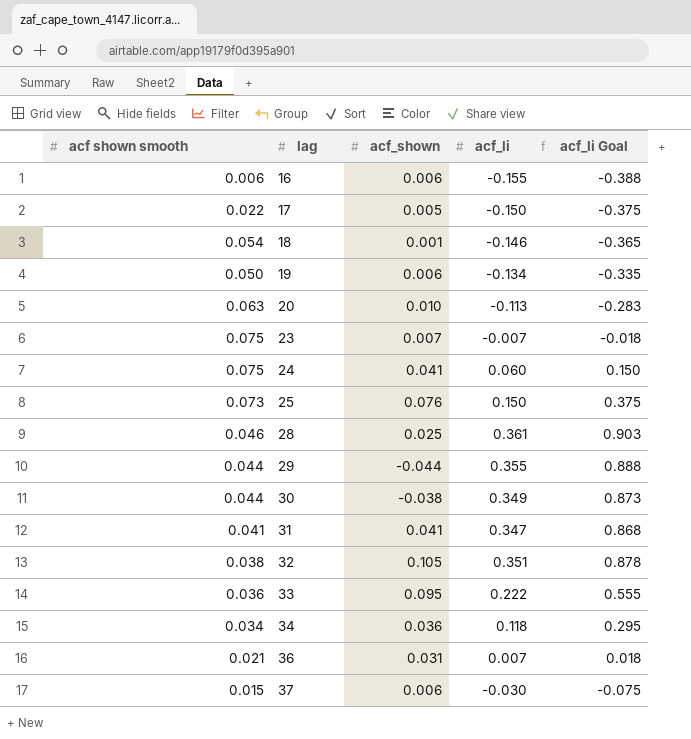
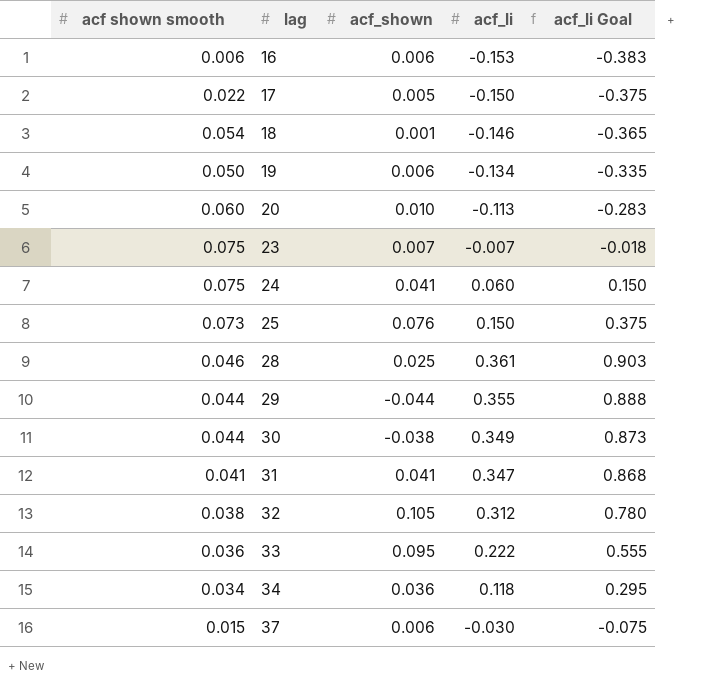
row 36: 0.021 | 0.031 | 0.007 | 0.018 -> none
16 | acf_li: -0.155 -> -0.153
16 | acf_li Goal: -0.388 -> -0.383
20 | acf shown smooth: 0.063 -> 0.060
32 | acf_li: 0.351 -> 0.312
32 | acf_li Goal: 0.878 -> 0.780

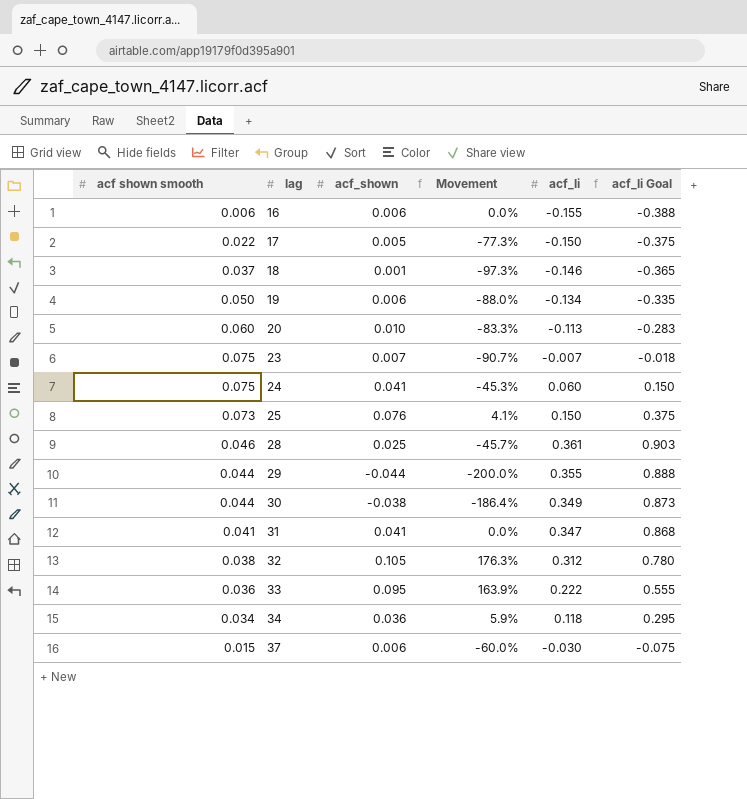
column Movement | formula: none -> ([acf_shown] - [acf shown smooth]) / [acf shown smooth]
16 | acf_li: -0.153 -> -0.155
16 | acf_li Goal: -0.383 -> -0.388
18 | acf shown smooth: 0.054 -> 0.037

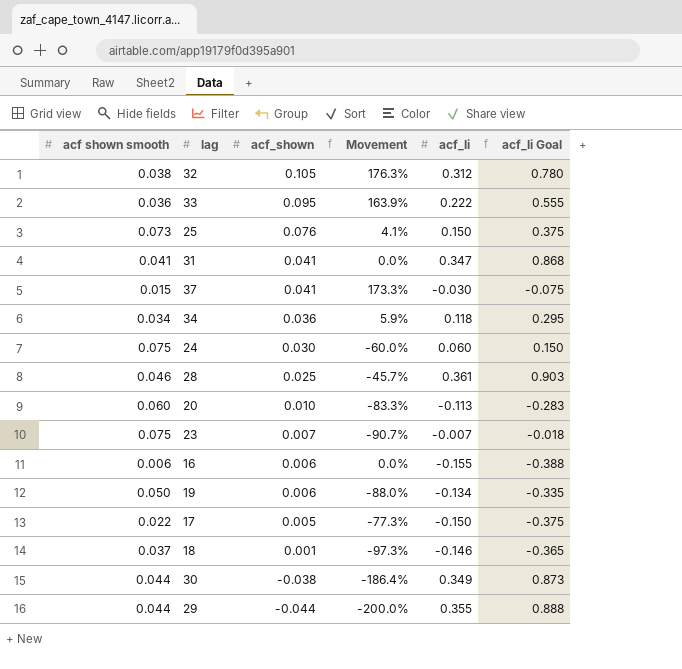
row order: lag ascending -> acf_shown descending
37 | acf_shown: 0.006 -> 0.041
37 | Movement: -60.0% -> 173.3%
24 | acf_shown: 0.041 -> 0.030
24 | Movement: -45.3% -> -60.0%

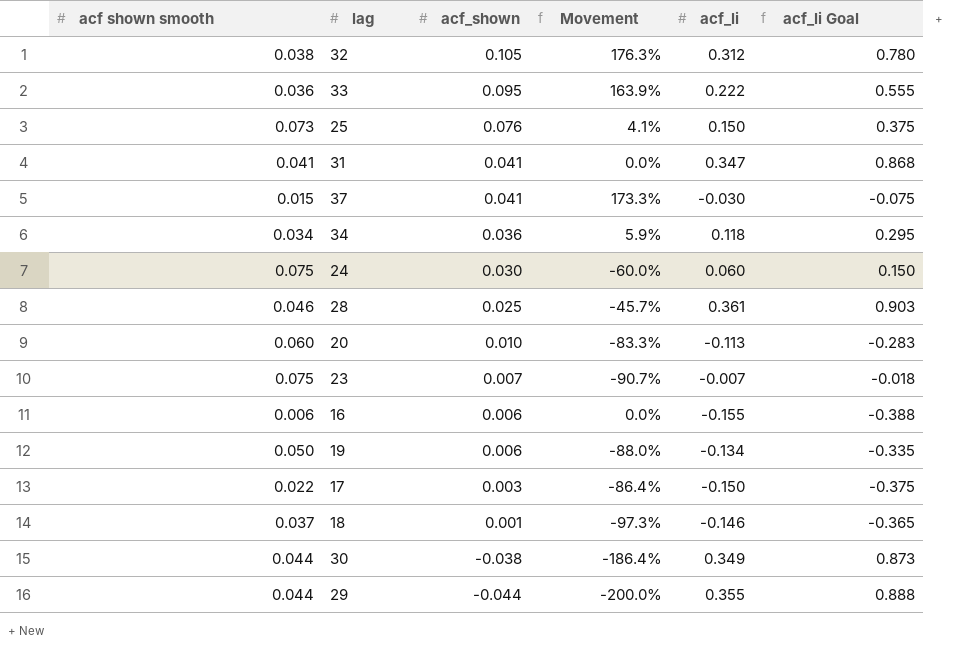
17 | acf_shown: 0.005 -> 0.003
17 | Movement: -77.3% -> -86.4%

